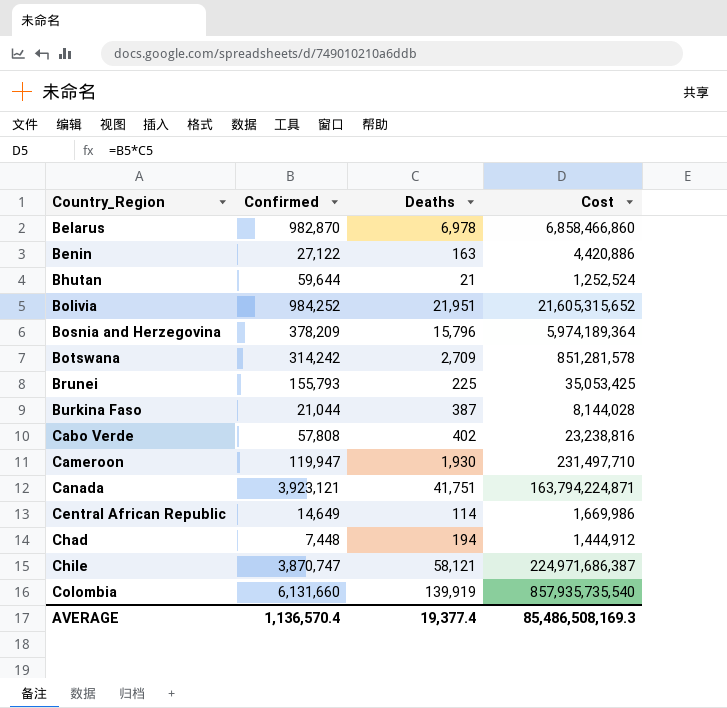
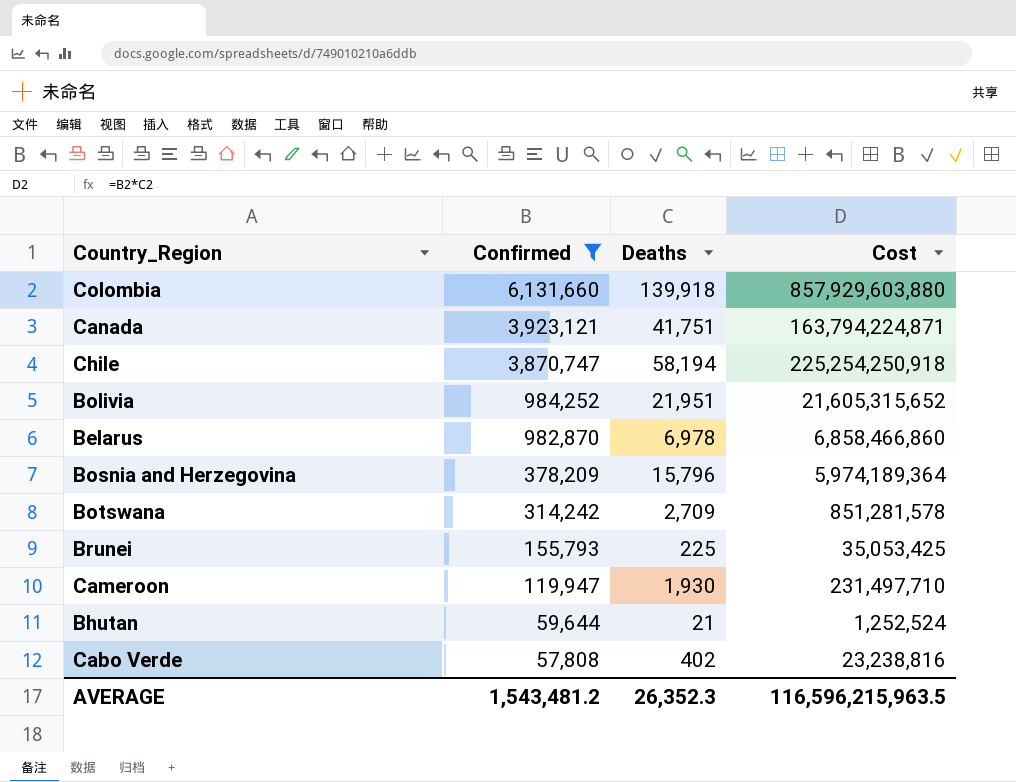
filter: none -> Confirmed >= 57,808
row order: Country_Region ascending -> Confirmed descending
Colombia | Deaths: 139,919 -> 139,918
Colombia | Cost: 857,935,735,540 -> 857,929,603,880
Chile | Deaths: 58,121 -> 58,194
Chile | Cost: 224,971,686,387 -> 225,254,250,918
AVERAGE | Confirmed: 1,136,570.4 -> 1,543,481.2
AVERAGE | Deaths: 19,377.4 -> 26,352.3
AVERAGE | Cost: 85,486,508,169.3 -> 116,596,215,963.5

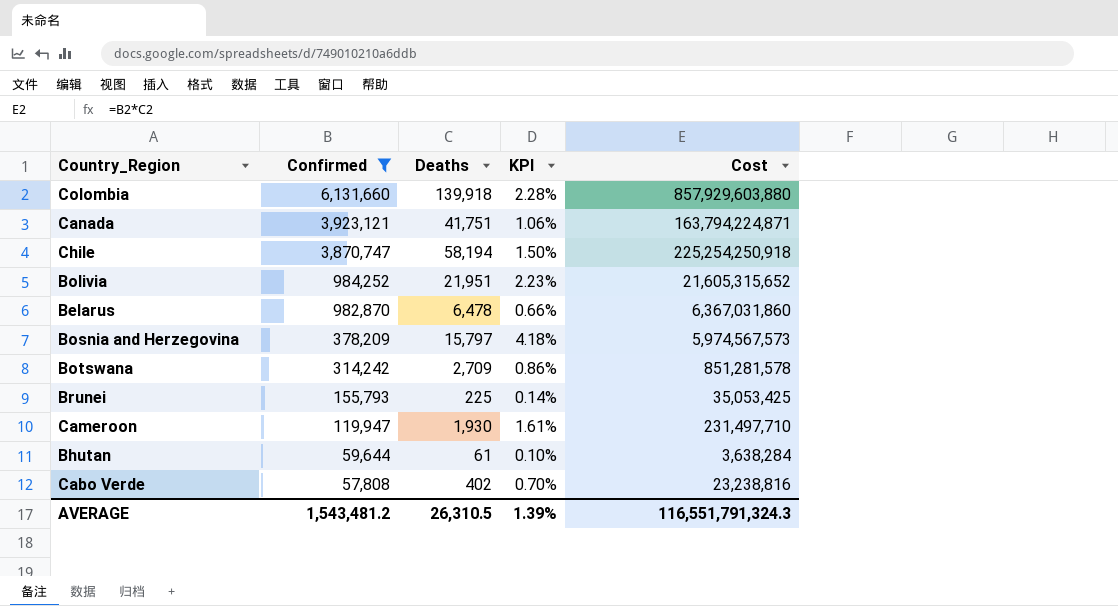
column KPI | formula: none -> [Deaths] / [Confirmed]
Belarus | Deaths: 6,978 -> 6,478
Belarus | Cost: 6,858,466,860 -> 6,367,031,860
Bosnia and Herzegovina | Deaths: 15,796 -> 15,797
Bosnia and Herzegovina | Cost: 5,974,189,364 -> 5,974,567,573
Bhutan | Deaths: 21 -> 61
Bhutan | Cost: 1,252,524 -> 3,638,284
AVERAGE | Deaths: 26,352.3 -> 26,310.5
AVERAGE | Cost: 116,596,215,963.5 -> 116,551,791,324.3

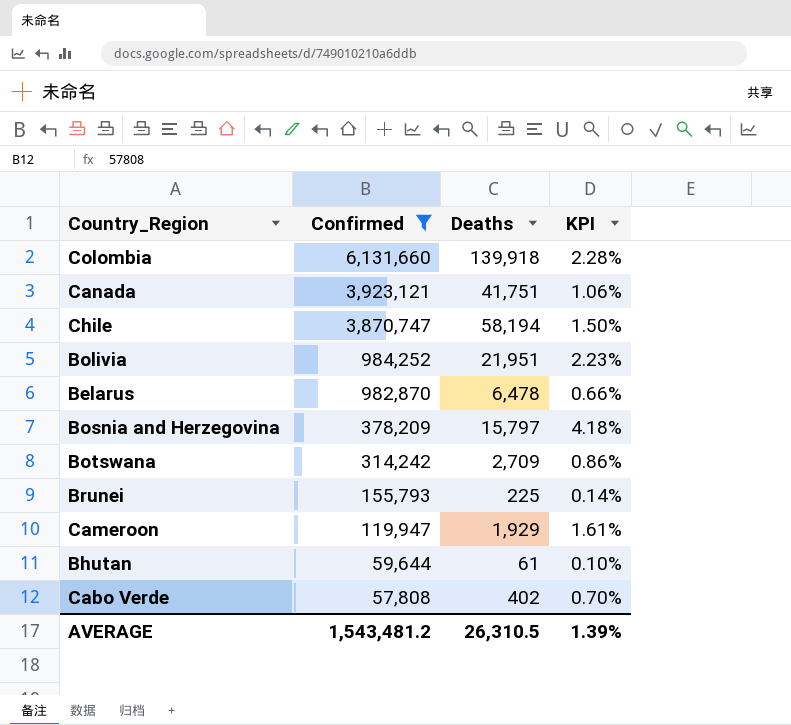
column Cost | formula: [Confirmed] * [Deaths] -> none
Cameroon | Deaths: 1,930 -> 1,929

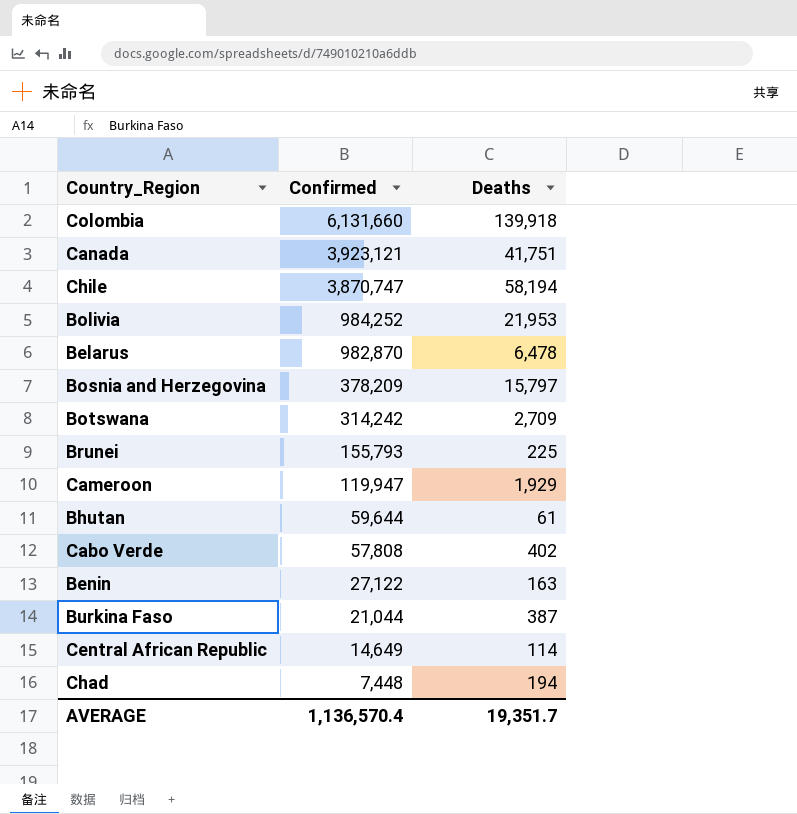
filter: Confirmed >= 57,808 -> none
column KPI | formula: [Deaths] / [Confirmed] -> none
Bolivia | Deaths: 21,951 -> 21,953
AVERAGE | Confirmed: 1,543,481.2 -> 1,136,570.4
AVERAGE | Deaths: 26,310.5 -> 19,351.7

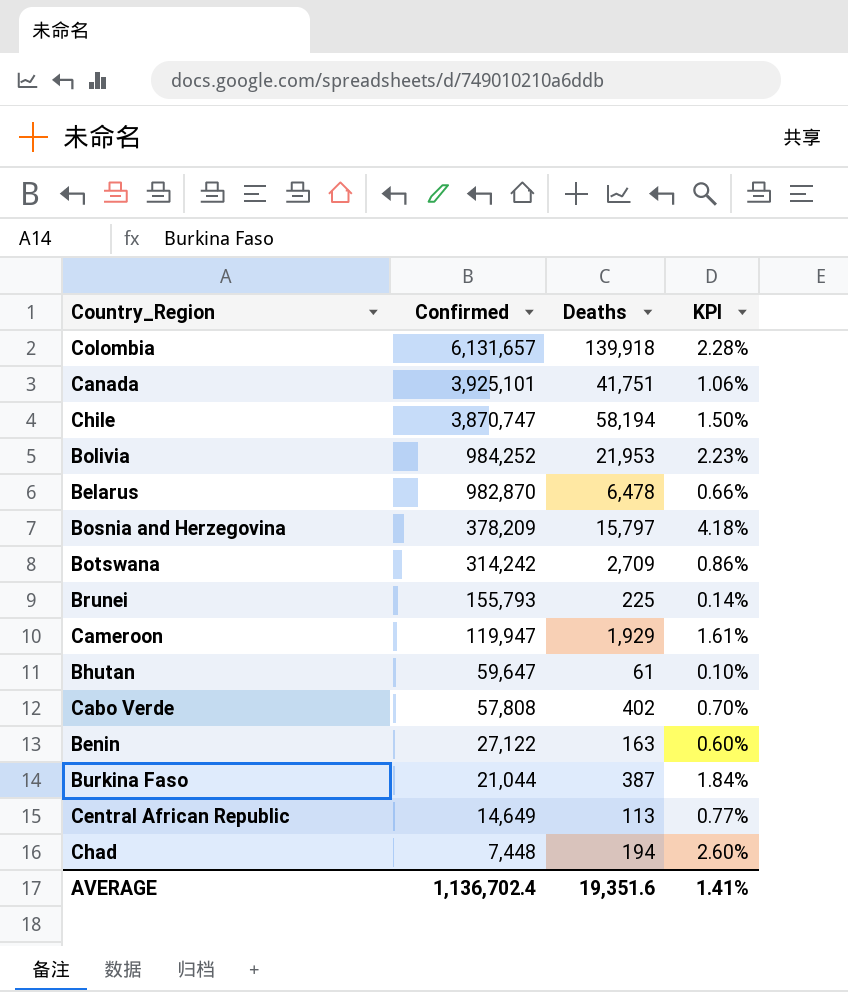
column KPI | formula: none -> [Deaths] / [Confirmed]
Colombia | Confirmed: 6,131,660 -> 6,131,657
Canada | Confirmed: 3,923,121 -> 3,925,101
Bhutan | Confirmed: 59,644 -> 59,647
Central African Republic | Deaths: 114 -> 113
AVERAGE | Confirmed: 1,136,570.4 -> 1,136,702.4
AVERAGE | Deaths: 19,351.7 -> 19,351.6

